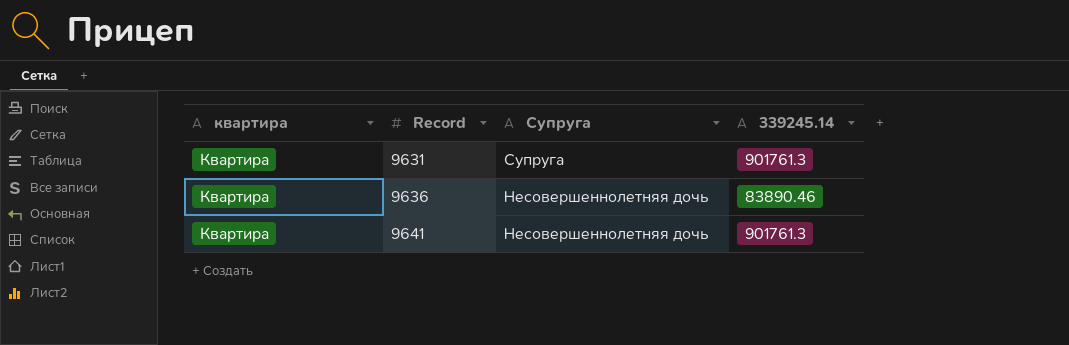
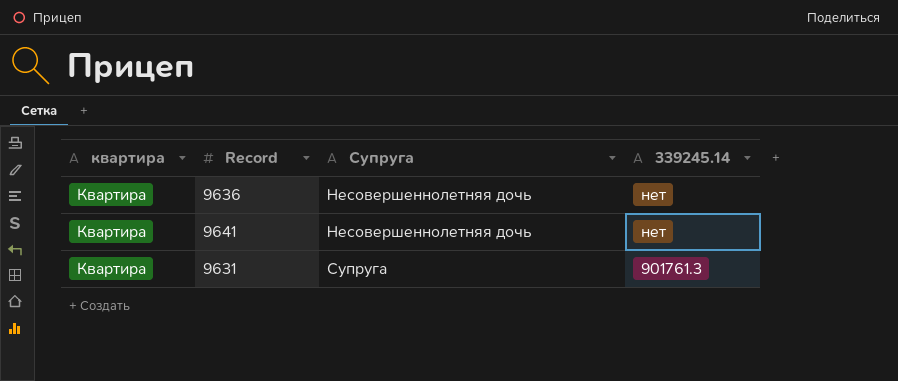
row order: Record ascending -> Супруга ascending
9636 | 339245.14: 83890.46 -> нет
9641 | 339245.14: 901761.3 -> нет

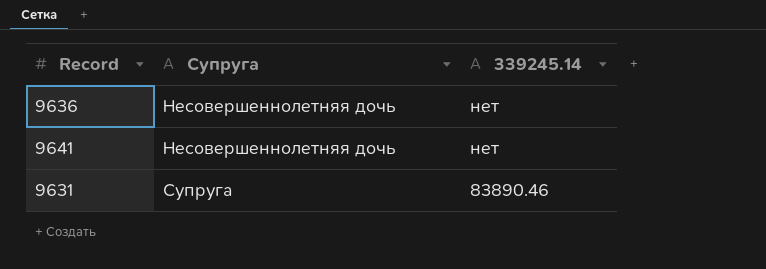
column квартира | position: 1 -> none
9631 | 339245.14: 901761.3 -> 83890.46

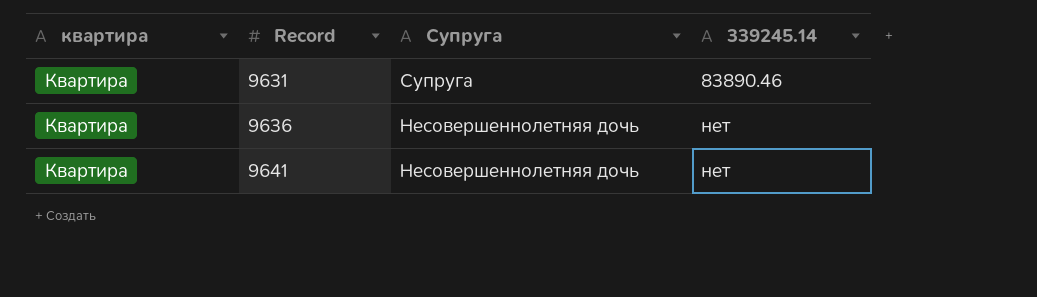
row order: Супруга ascending -> Record ascending
column квартира | position: none -> 1

